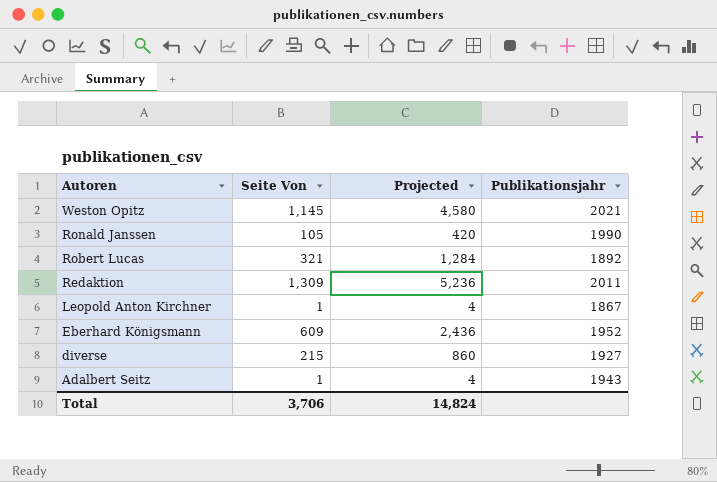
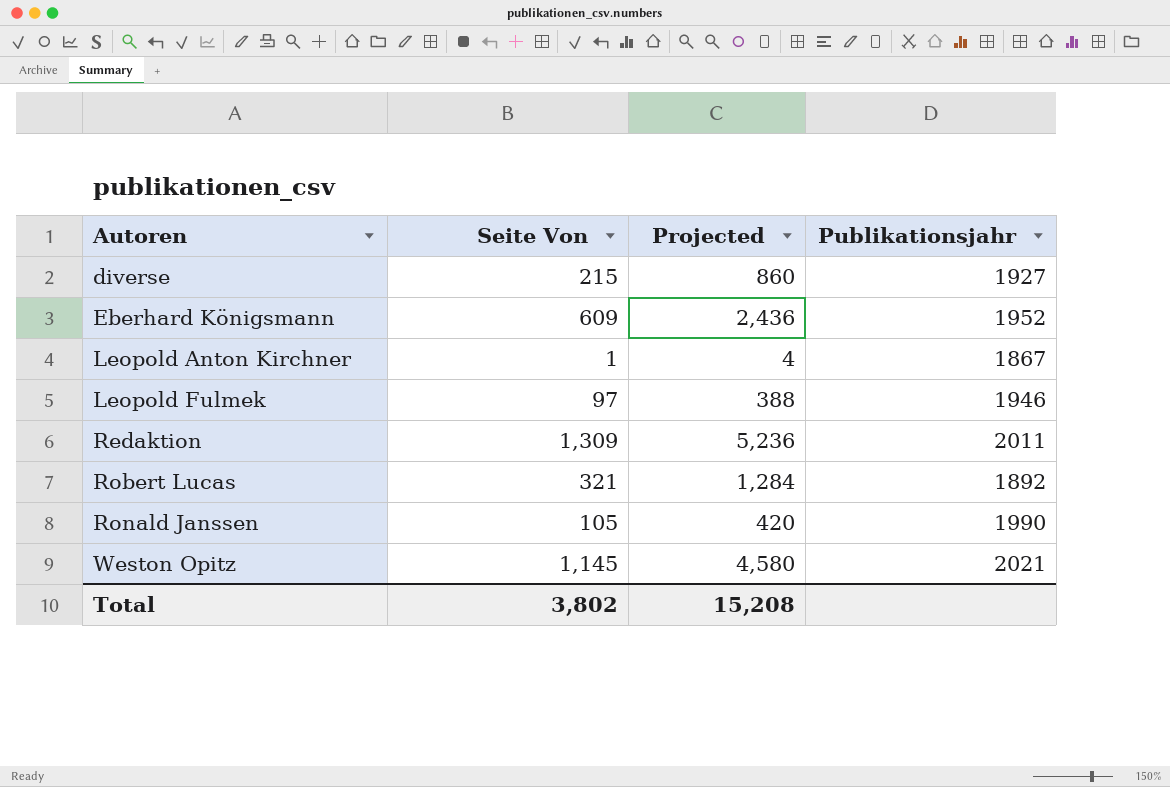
row order: Autoren descending -> Autoren ascending
row Adalbert Seitz: 1 | 4 | 1943 -> none
row Leopold Fulmek: none -> 97 | 388 | 1946
Total | Seite Von: 3,706 -> 3,802
Total | Projected: 14,824 -> 15,208

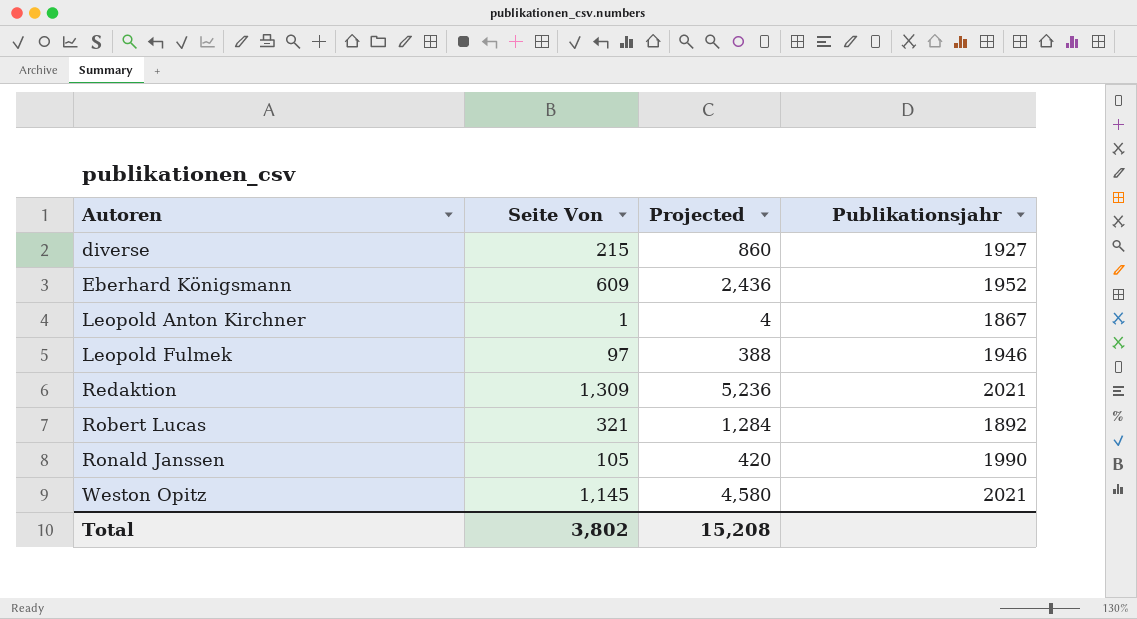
Redaktion | Publikationsjahr: 2011 -> 2021

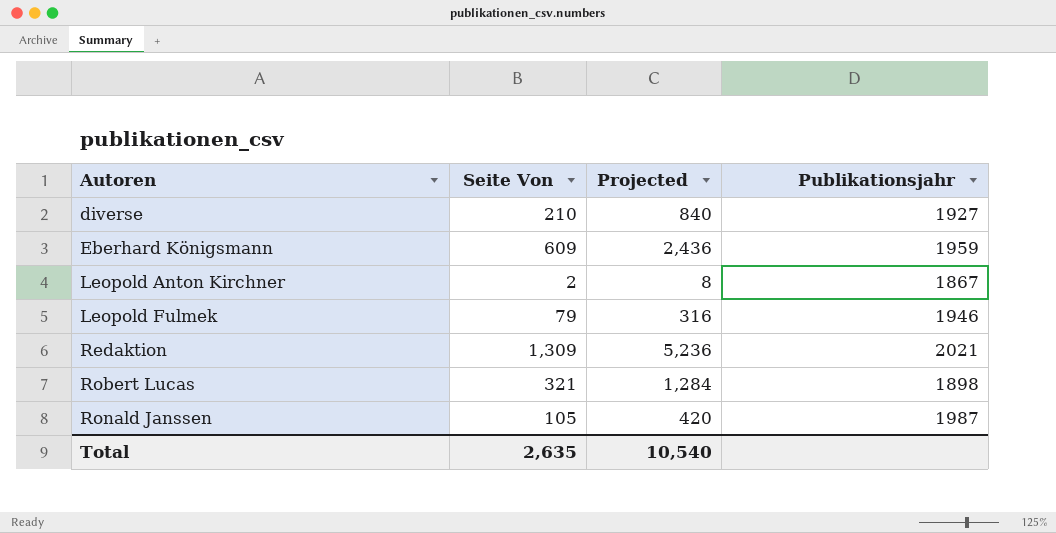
row Weston Opitz: 1,145 | 4,580 | 2021 -> none
diverse | Seite Von: 215 -> 210
diverse | Projected: 860 -> 840
Eberhard Königsmann | Publikationsjahr: 1952 -> 1959
Leopold Anton Kirchner | Seite Von: 1 -> 2
Leopold Anton Kirchner | Projected: 4 -> 8
Leopold Fulmek | Seite Von: 97 -> 79
Leopold Fulmek | Projected: 388 -> 316
Robert Lucas | Publikationsjahr: 1892 -> 1898
Ronald Janssen | Publikationsjahr: 1990 -> 1987
Total | Seite Von: 3,802 -> 2,635
Total | Projected: 15,208 -> 10,540

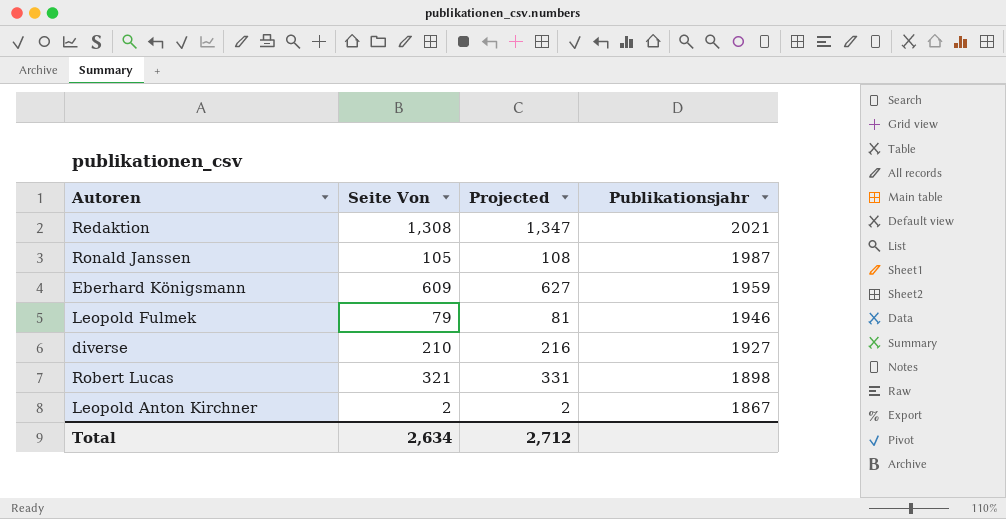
row order: Autoren ascending -> Publikationsjahr descending
column Projected | formula: [Seite Von] * 4 -> [Seite Von] * 1.03
Redaktion | Seite Von: 1,309 -> 1,308
Total | Seite Von: 2,635 -> 2,634
Total | Projected: 10,540 -> 2,712

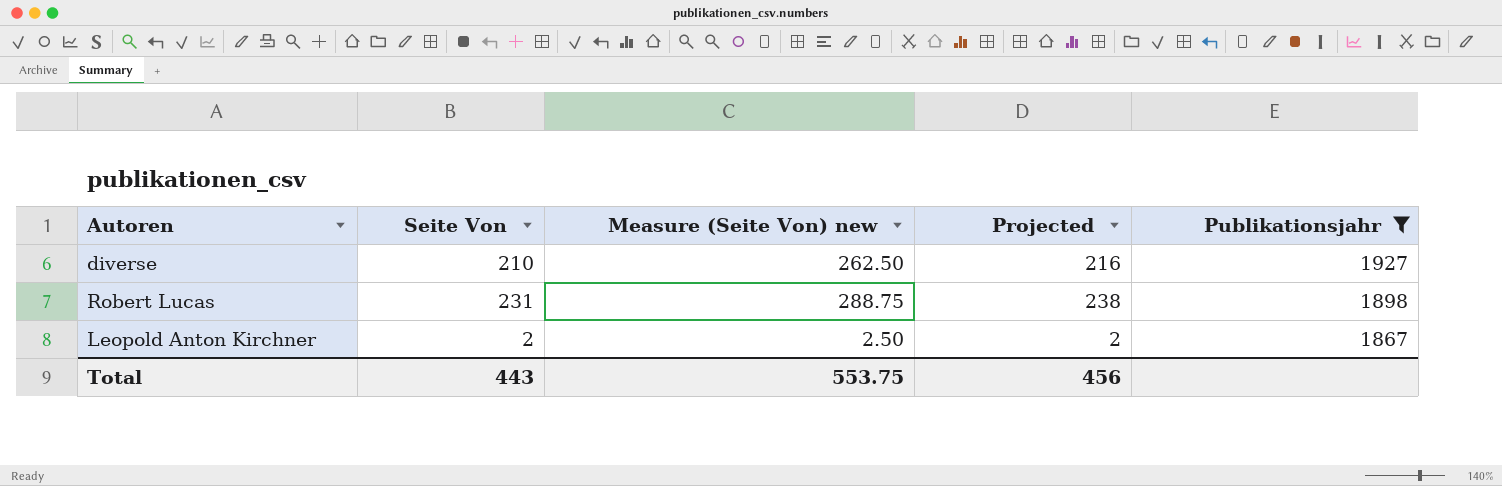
filter: none -> Publikationsjahr <= 1927
column Measure (Seite Von) new | formula: none -> [Seite Von] * 1.25
Robert Lucas | Seite Von: 321 -> 231
Robert Lucas | Projected: 331 -> 238
Total | Seite Von: 2,634 -> 443
Total | Projected: 2,712 -> 456

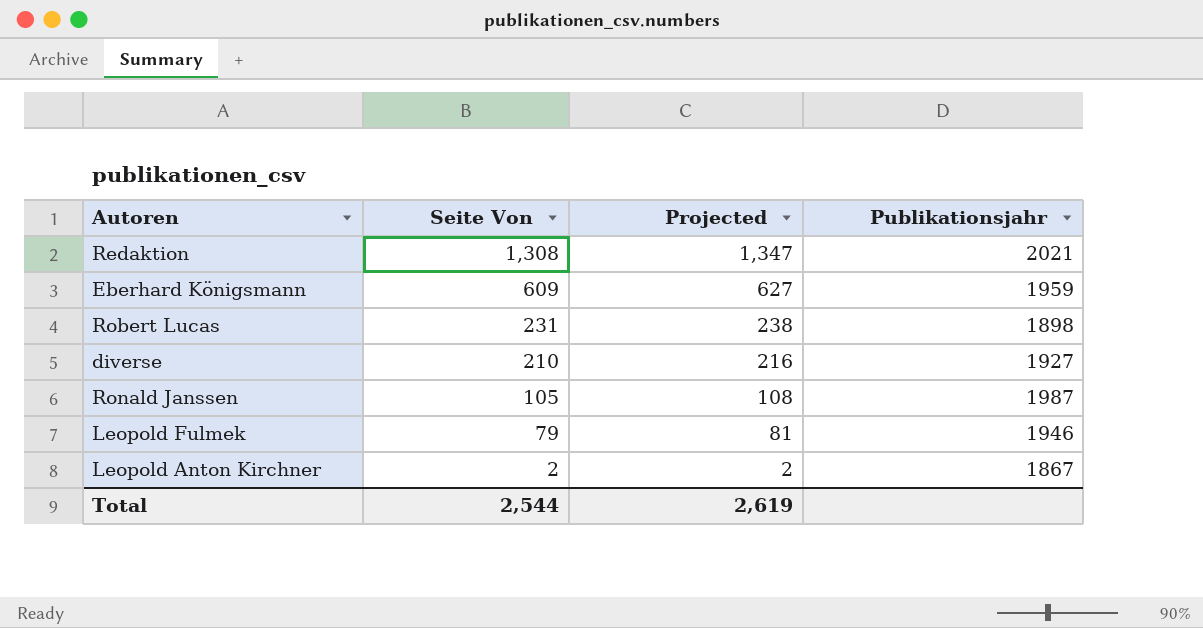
filter: Publikationsjahr <= 1927 -> none
row order: Publikationsjahr descending -> Seite Von descending
column Measure (Seite Von) new | formula: [Seite Von] * 1.25 -> none
Total | Seite Von: 443 -> 2,544
Total | Projected: 456 -> 2,619

